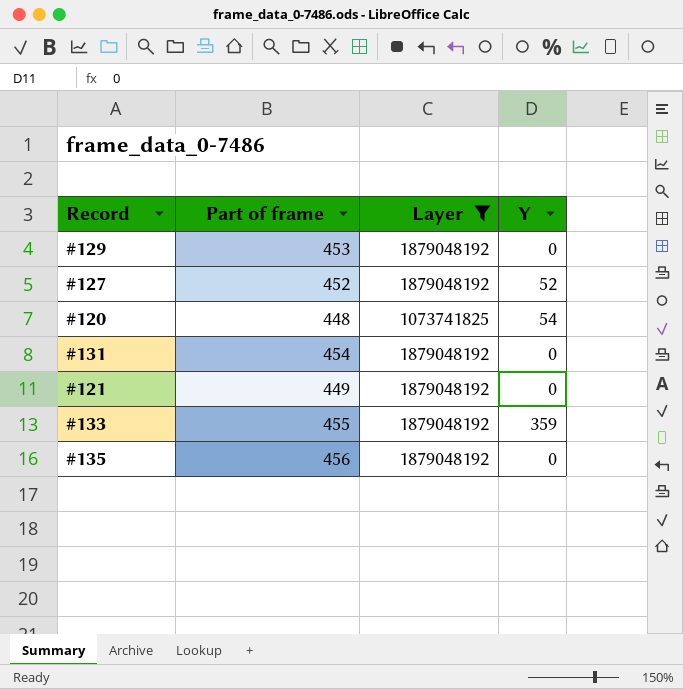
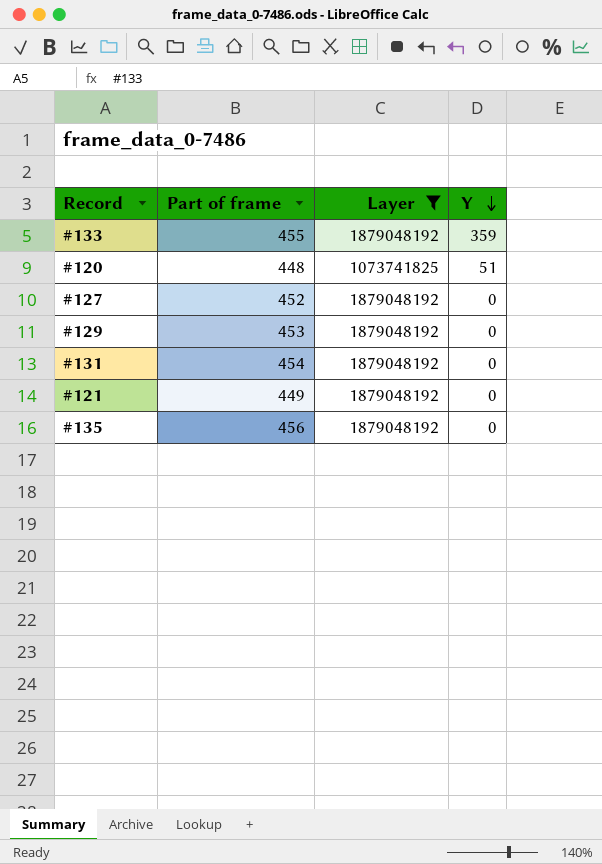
row order: none -> Y descending
#120 | Y: 54 -> 51
#127 | Y: 52 -> 0

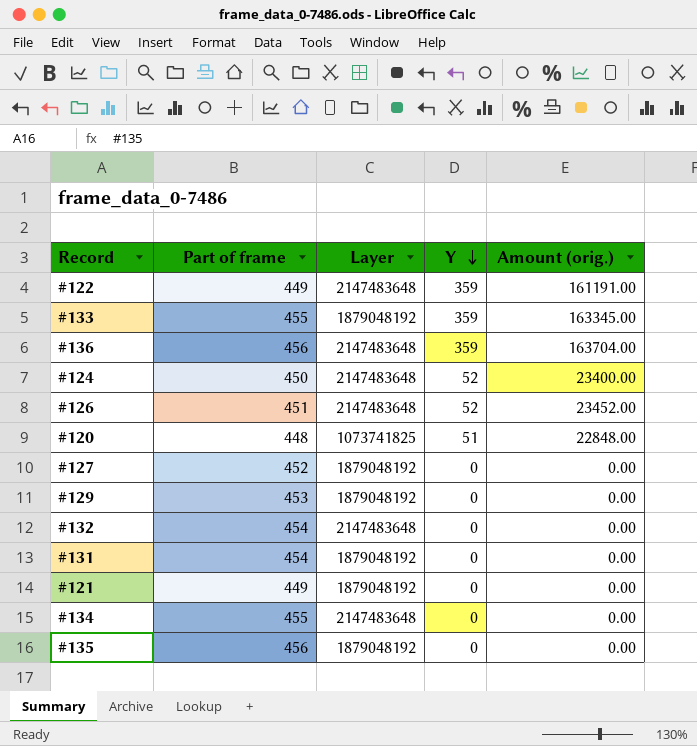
filter: Layer != 2147483648 -> none
column Amount (orig.) | formula: none -> [Part of frame] * [Y]

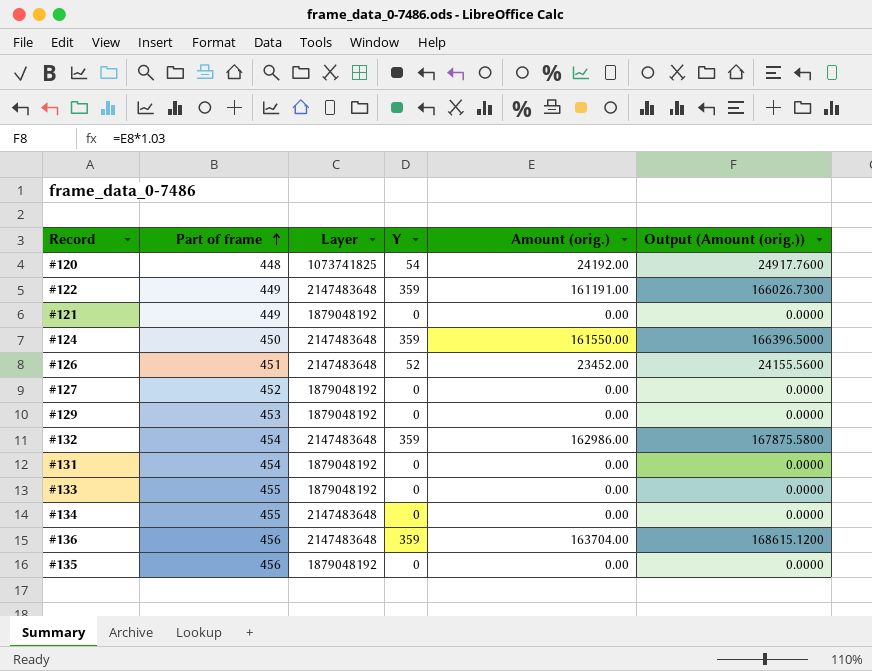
row order: Y descending -> Part of frame ascending
column Output (Amount (orig.)) | formula: none -> [Amount (orig.)] * 1.03
#120 | Y: 51 -> 54
#120 | Amount (orig.): 22848.00 -> 24192.00
#124 | Y: 52 -> 359
#124 | Amount (orig.): 23400.00 -> 161550.00
#132 | Y: 0 -> 359
#132 | Amount (orig.): 0.00 -> 162986.00
#133 | Y: 359 -> 0
#133 | Amount (orig.): 163345.00 -> 0.00

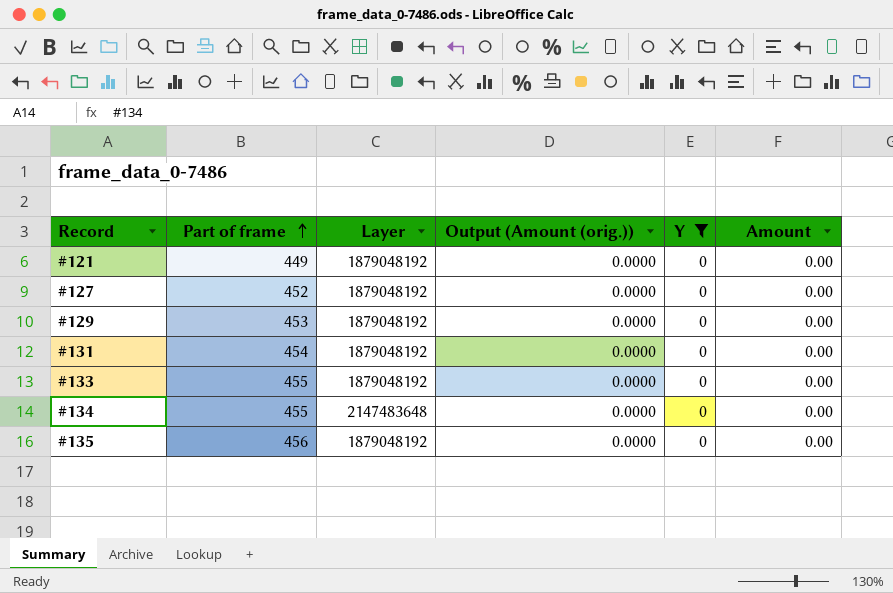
filter: none -> Y = 0
column Output (Amount (orig.)) | position: 6 -> 4
column name: Amount (orig.) -> Amount

